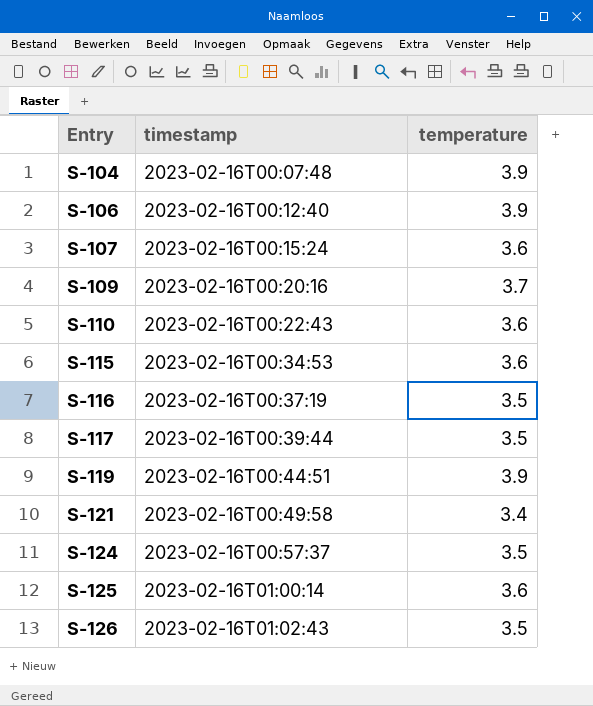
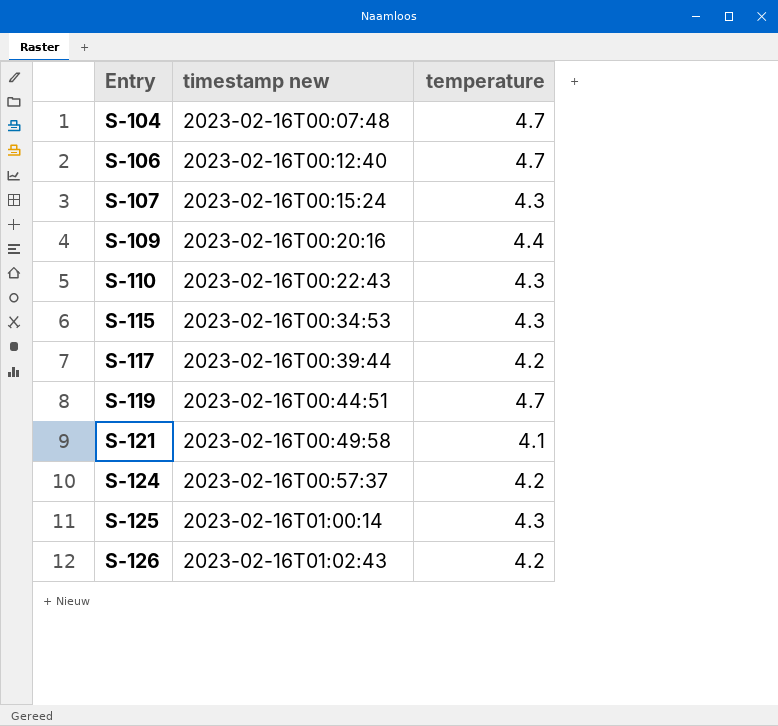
column name: timestamp -> timestamp new
row S-116: 2023-02-16T00:37:19 | 3.5 -> none
S-104 | temperature: 3.9 -> 4.7
S-106 | temperature: 3.9 -> 4.7
S-107 | temperature: 3.6 -> 4.3
S-109 | temperature: 3.7 -> 4.4
S-110 | temperature: 3.6 -> 4.3
S-115 | temperature: 3.6 -> 4.3
S-117 | temperature: 3.5 -> 4.2
S-119 | temperature: 3.9 -> 4.7
S-121 | temperature: 3.4 -> 4.1
S-124 | temperature: 3.5 -> 4.2
S-125 | temperature: 3.6 -> 4.3
S-126 | temperature: 3.5 -> 4.2

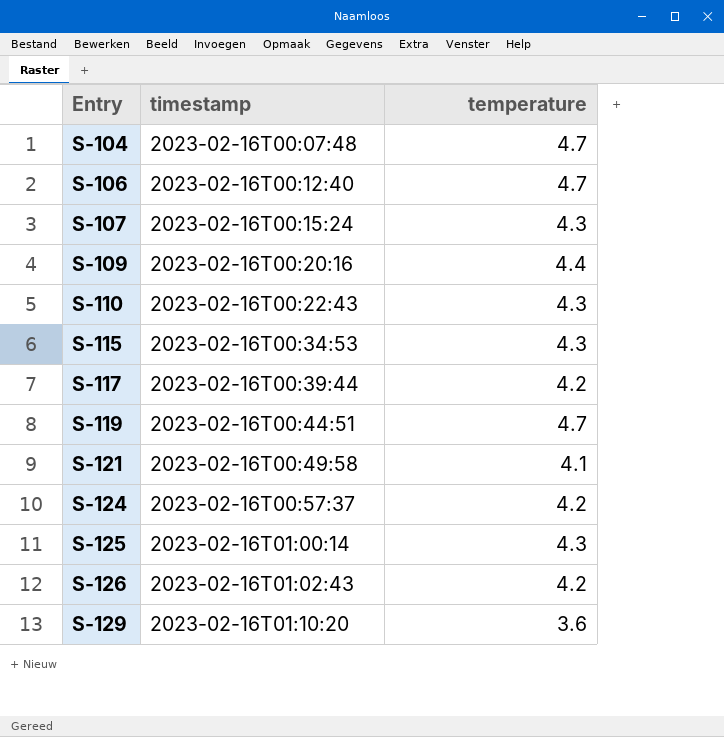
column name: timestamp new -> timestamp
row S-129: none -> 2023-02-16T01:10:20 | 3.6

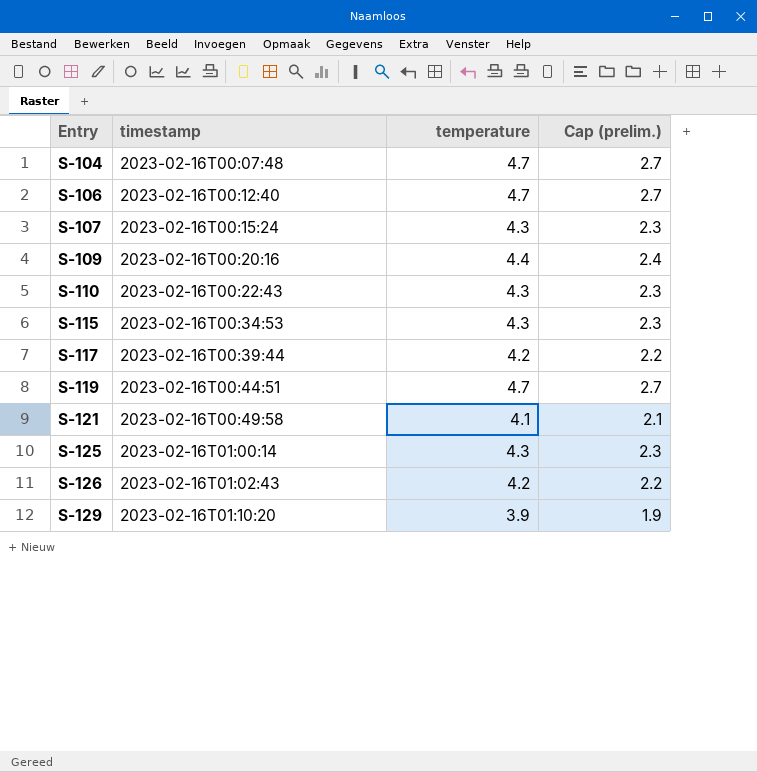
column Cap (prelim.) | formula: none -> [temperature] - 2
row S-124: 2023-02-16T00:57:37 | 4.2 -> none
S-129 | temperature: 3.6 -> 3.9

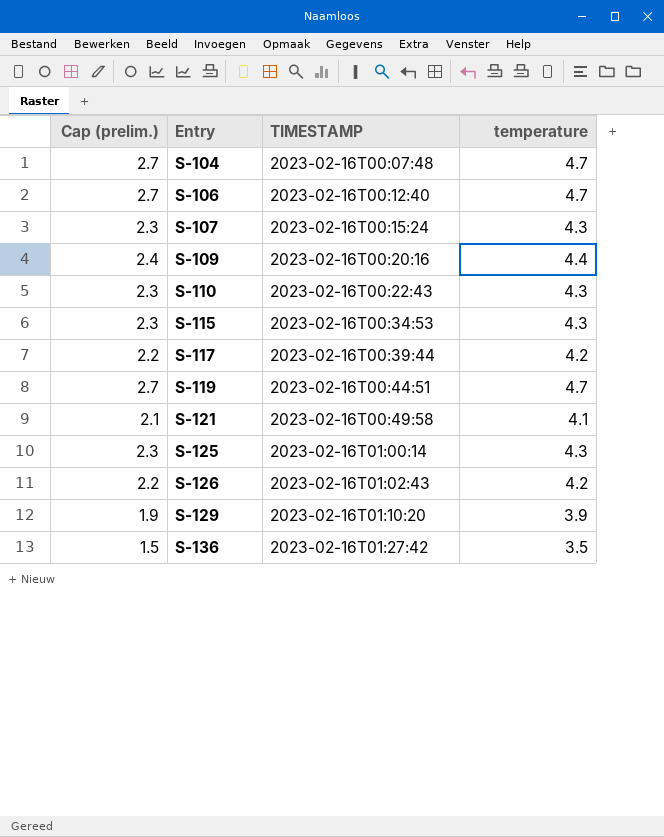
column Cap (prelim.) | position: 4 -> 1
column name: timestamp -> TIMESTAMP
row S-136: none -> 1.5 | 2023-02-16T01:27:42 | 3.5

